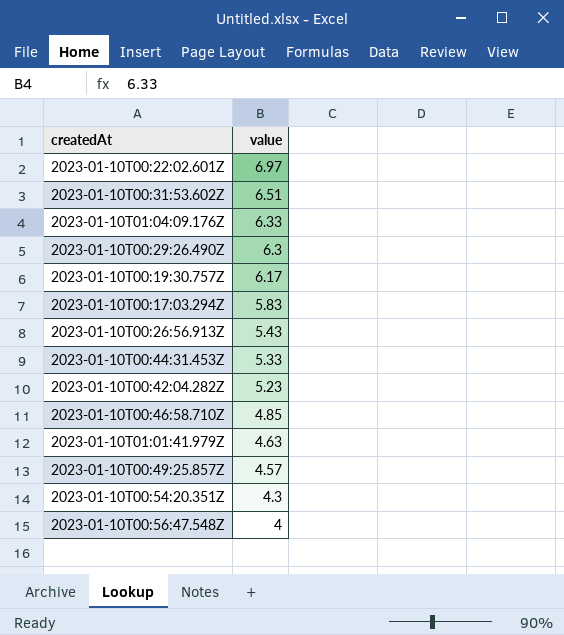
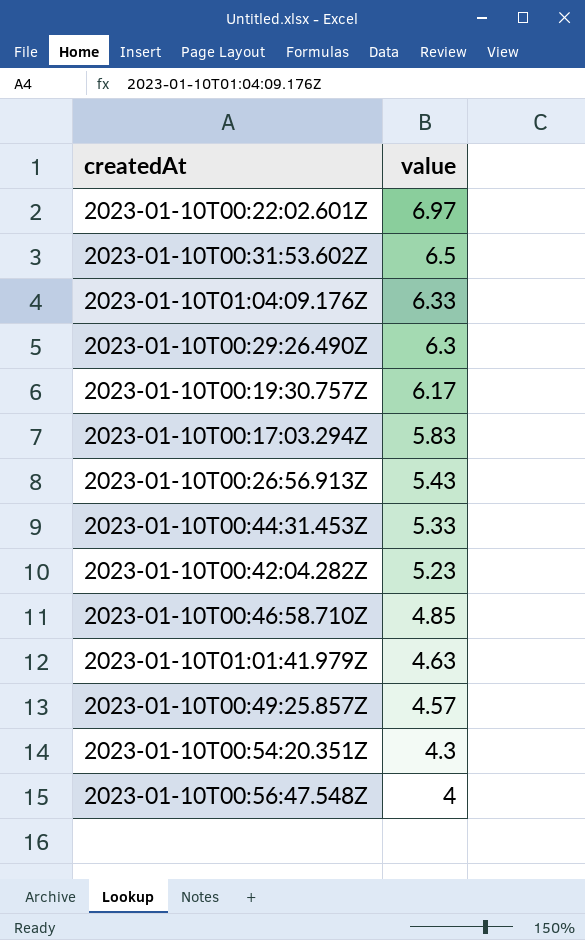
2023-01-10T00:31:53.602Z | value: 6.51 -> 6.5

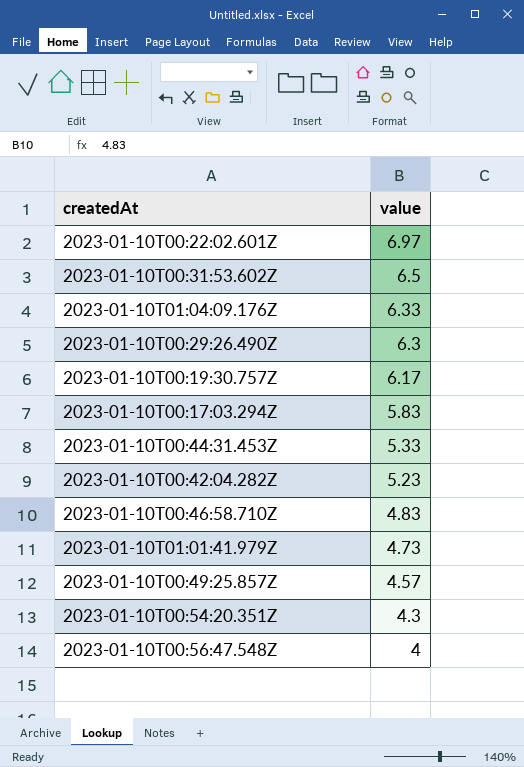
row 2023-01-10T00:26:56.913Z: 5.43 -> none
2023-01-10T00:46:58.710Z | value: 4.85 -> 4.83
2023-01-10T01:01:41.979Z | value: 4.63 -> 4.73

